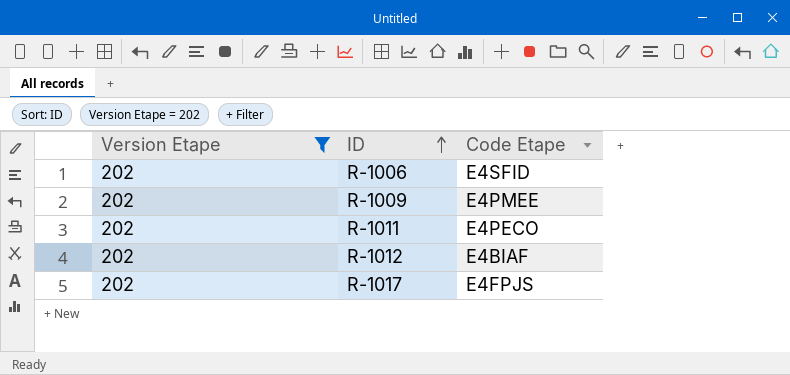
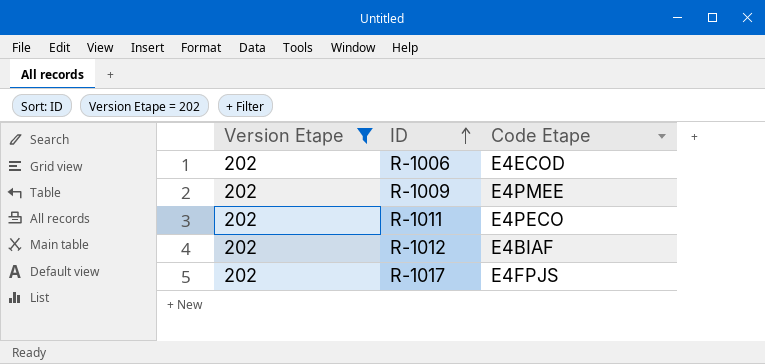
R-1006 | Code Etape: E4SFID -> E4ECOD

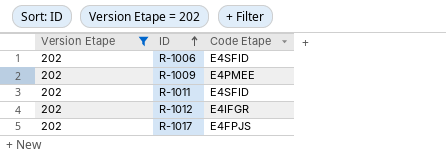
R-1006 | Code Etape: E4ECOD -> E4SFID
R-1011 | Code Etape: E4PECO -> E4SFID
R-1012 | Code Etape: E4BIAF -> E4IFGR

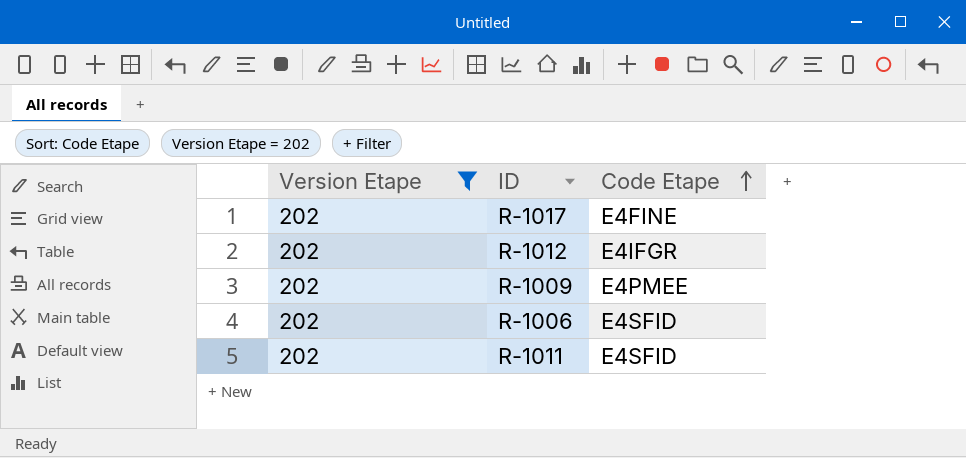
row order: ID ascending -> Code Etape ascending
R-1017 | Code Etape: E4FPJS -> E4FINE

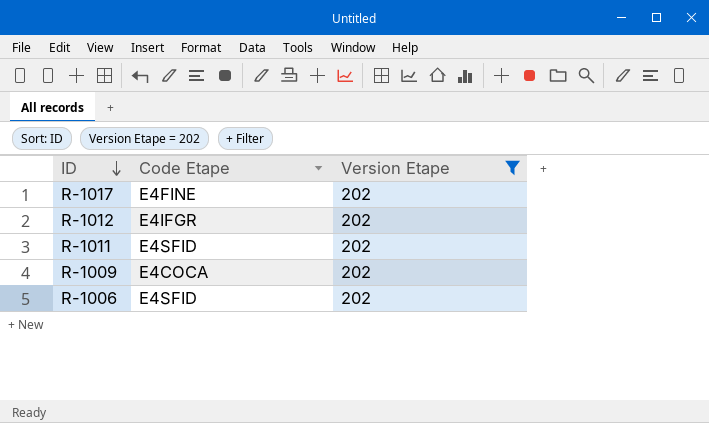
row order: Code Etape ascending -> ID descending
column Version Etape | position: 1 -> 3
R-1009 | Code Etape: E4PMEE -> E4COCA

